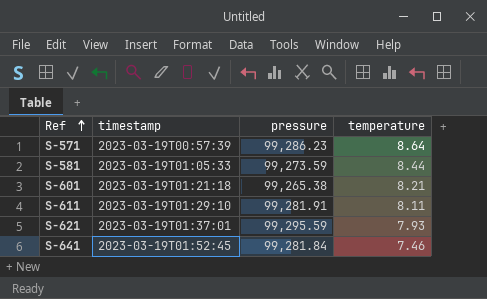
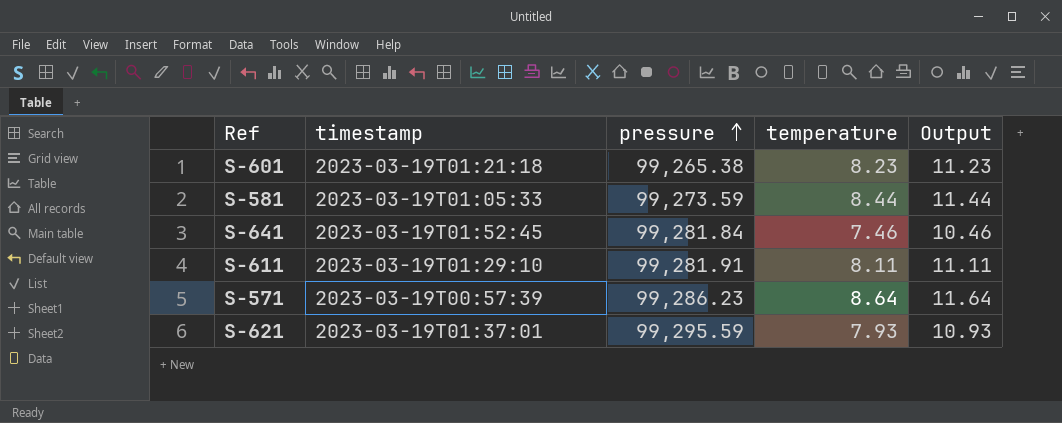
row order: Ref ascending -> pressure ascending
column Output | formula: none -> [temperature] + 3
S-601 | temperature: 8.21 -> 8.23

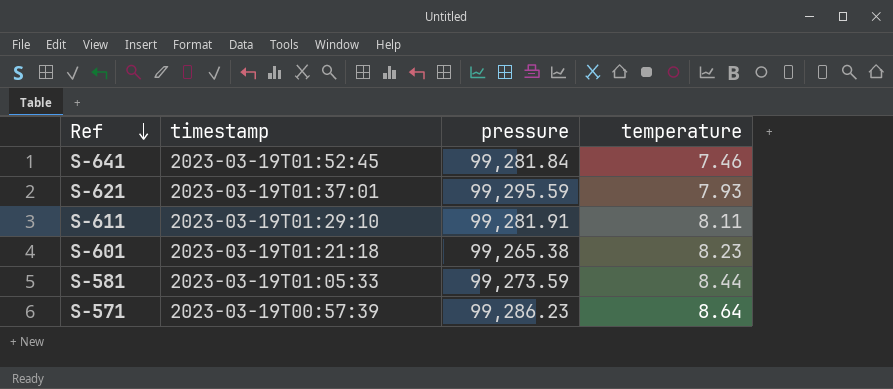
row order: pressure ascending -> Ref descending
column Output | formula: [temperature] + 3 -> none

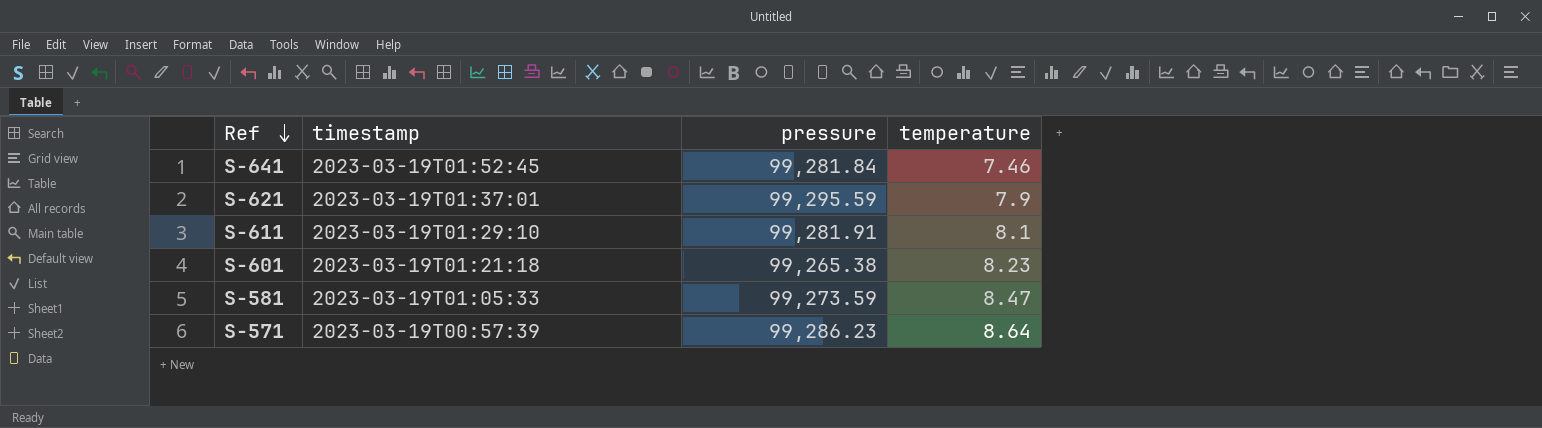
S-621 | temperature: 7.93 -> 7.9
S-611 | temperature: 8.11 -> 8.1
S-581 | temperature: 8.44 -> 8.47

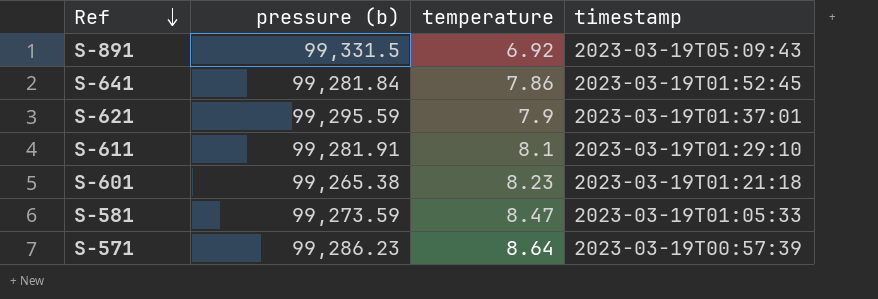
column name: pressure -> pressure (b)
column timestamp | position: 2 -> 4
row S-891: none -> 99,331.5 | 6.92 | 2023-03-19T05:09:43
S-641 | temperature: 7.46 -> 7.86

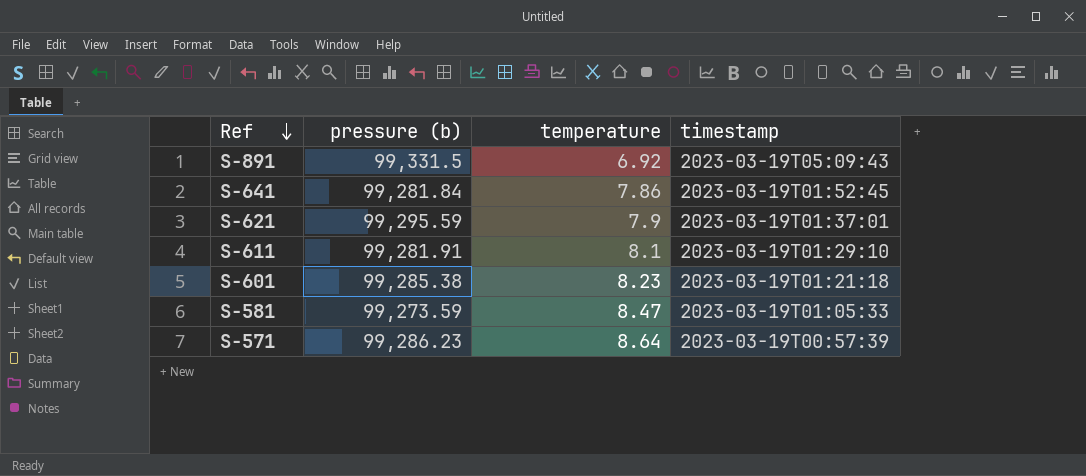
S-601 | pressure (b): 99,265.38 -> 99,285.38

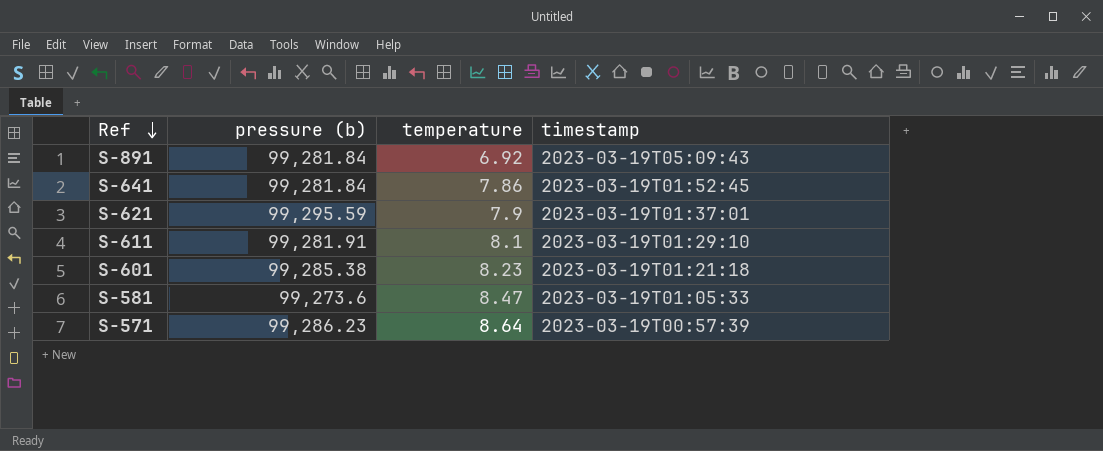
S-891 | pressure (b): 99,331.5 -> 99,281.84
S-581 | pressure (b): 99,273.59 -> 99,273.6

